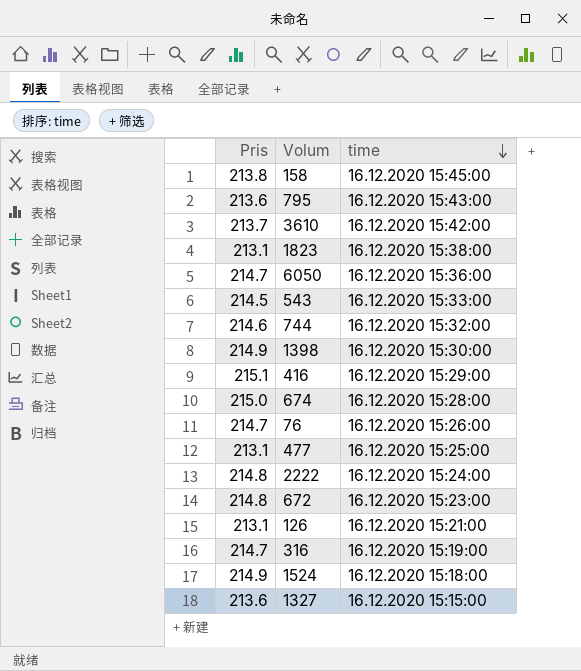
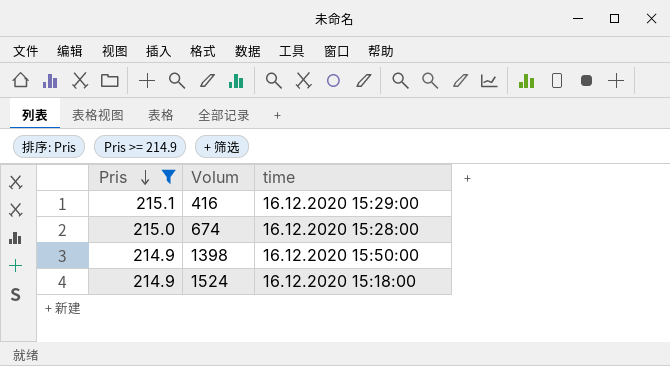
filter: none -> Pris >= 214.9
row order: time descending -> Pris descending
1398 | time: 16.12.2020 15:30:00 -> 16.12.2020 15:50:00

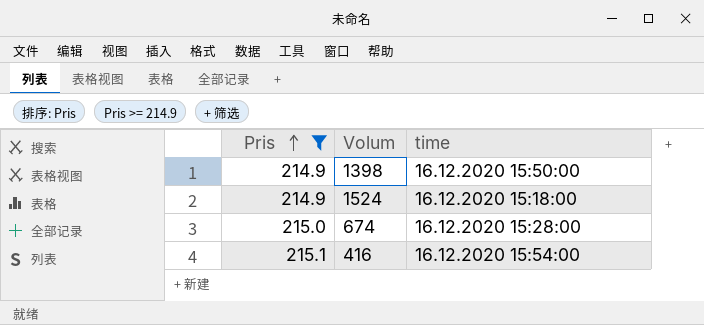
row order: Pris descending -> Pris ascending
416 | time: 16.12.2020 15:29:00 -> 16.12.2020 15:54:00

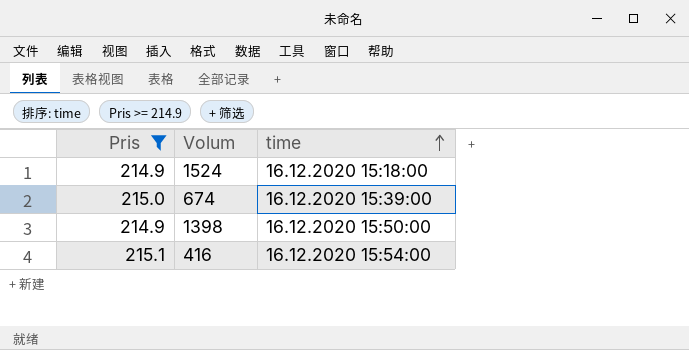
row order: Pris ascending -> time ascending
674 | time: 16.12.2020 15:28:00 -> 16.12.2020 15:39:00

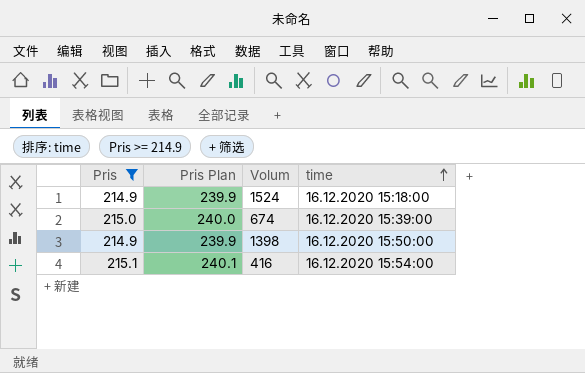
column Pris Plan | formula: none -> [Pris] + 25

